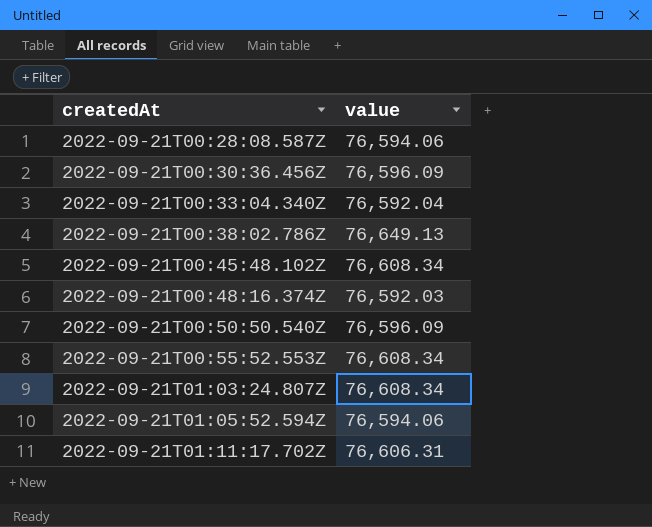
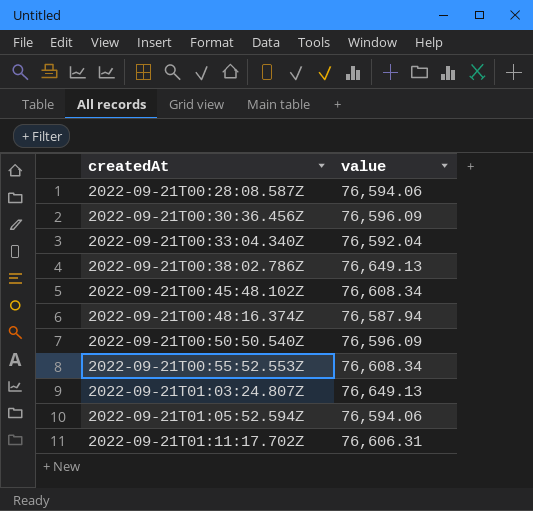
2022-09-21T00:48:16.374Z | value: 76,592.03 -> 76,587.94
2022-09-21T01:03:24.807Z | value: 76,608.34 -> 76,649.13

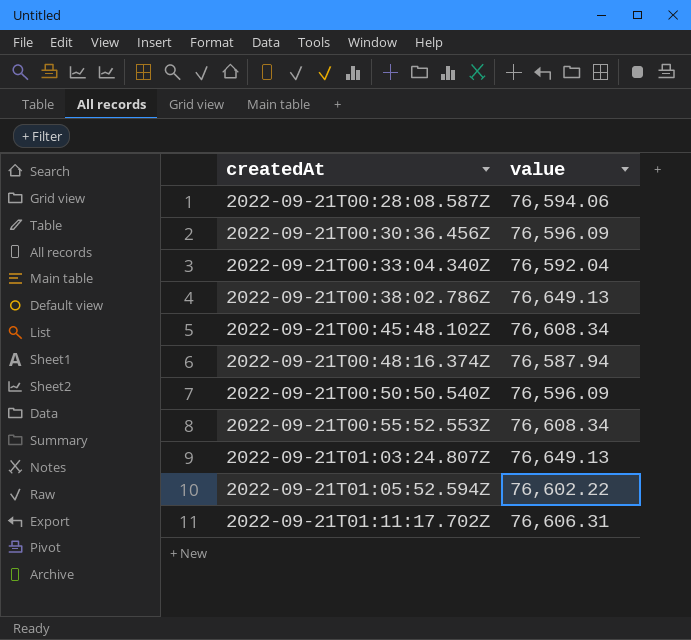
2022-09-21T01:05:52.594Z | value: 76,594.06 -> 76,602.22

